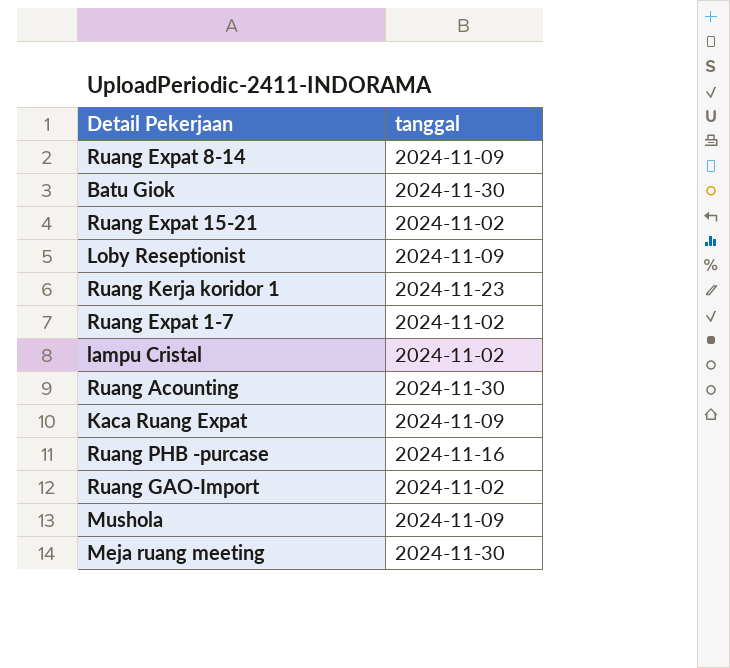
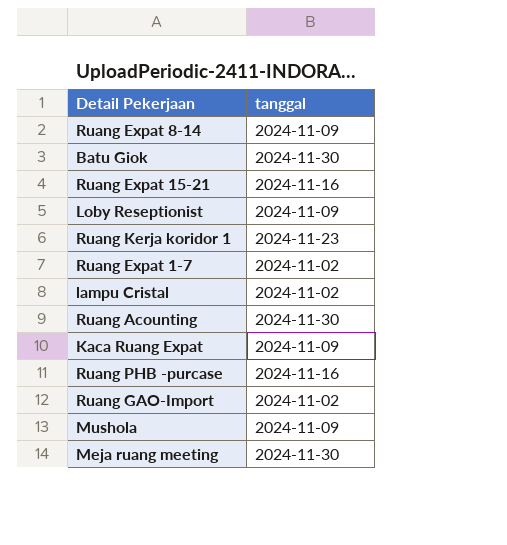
Ruang Expat 15-21 | tanggal: 2024-11-02 -> 2024-11-16

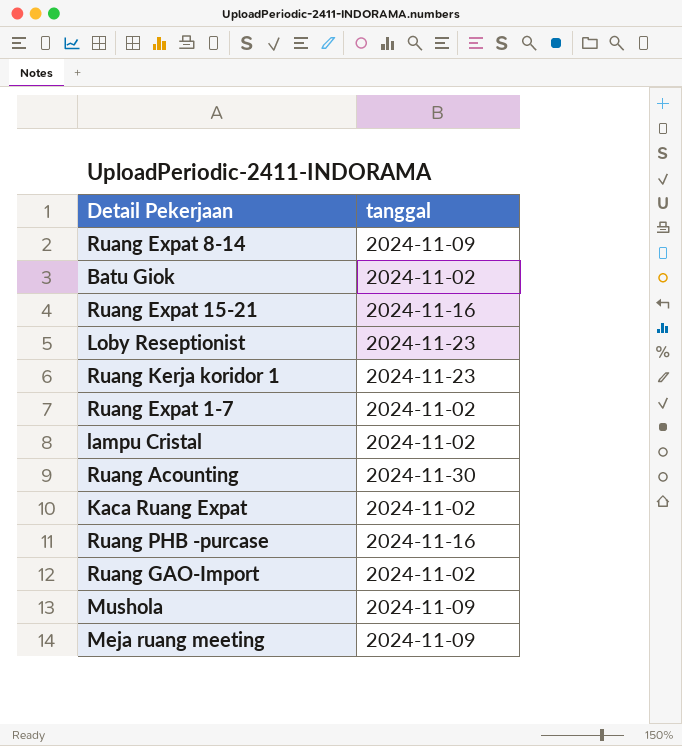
Batu Giok | tanggal: 2024-11-30 -> 2024-11-02
Loby Reseptionist | tanggal: 2024-11-09 -> 2024-11-23
Kaca Ruang Expat | tanggal: 2024-11-09 -> 2024-11-02
Meja ruang meeting | tanggal: 2024-11-30 -> 2024-11-09

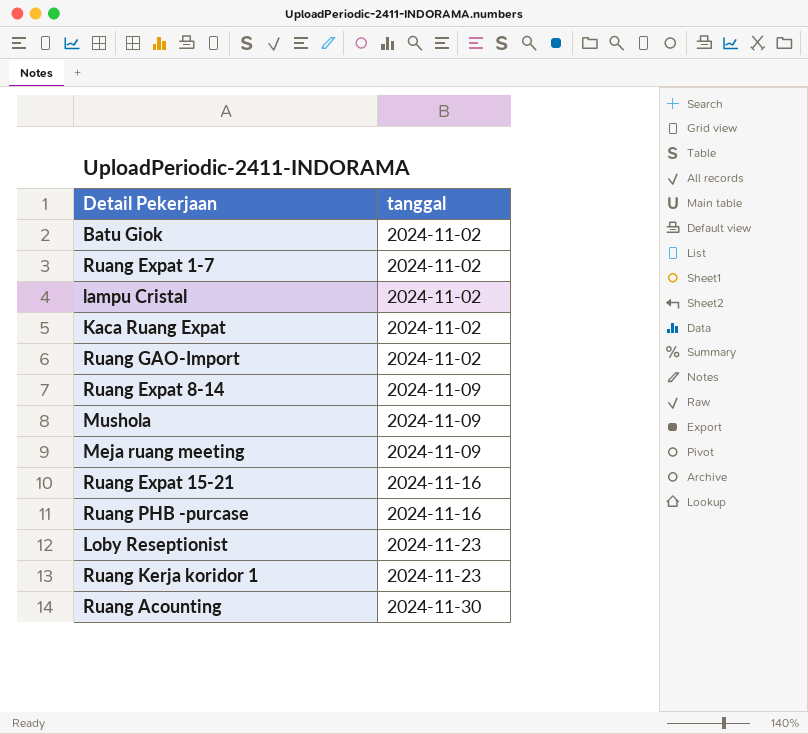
row order: none -> tanggal ascending

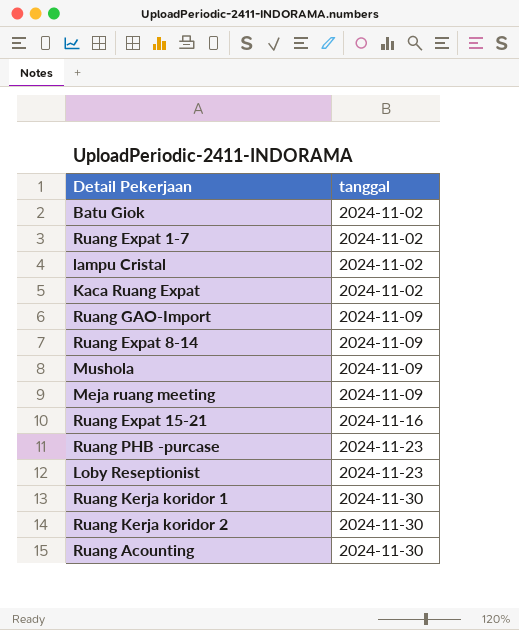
Ruang GAO-Import | tanggal: 2024-11-02 -> 2024-11-09
Ruang PHB -purcase | tanggal: 2024-11-16 -> 2024-11-23
Ruang Kerja koridor 1 | tanggal: 2024-11-23 -> 2024-11-30
row Ruang Kerja koridor 2: none -> 2024-11-30

